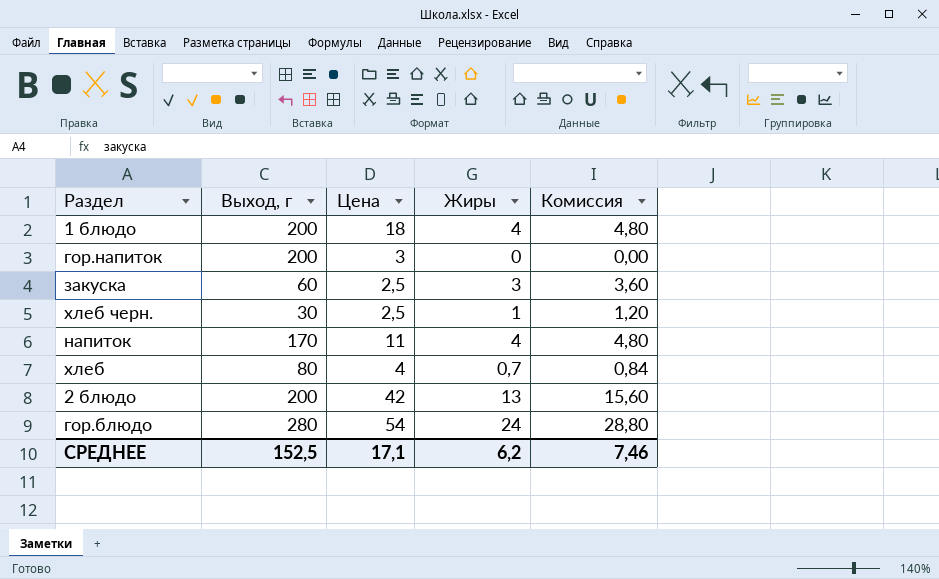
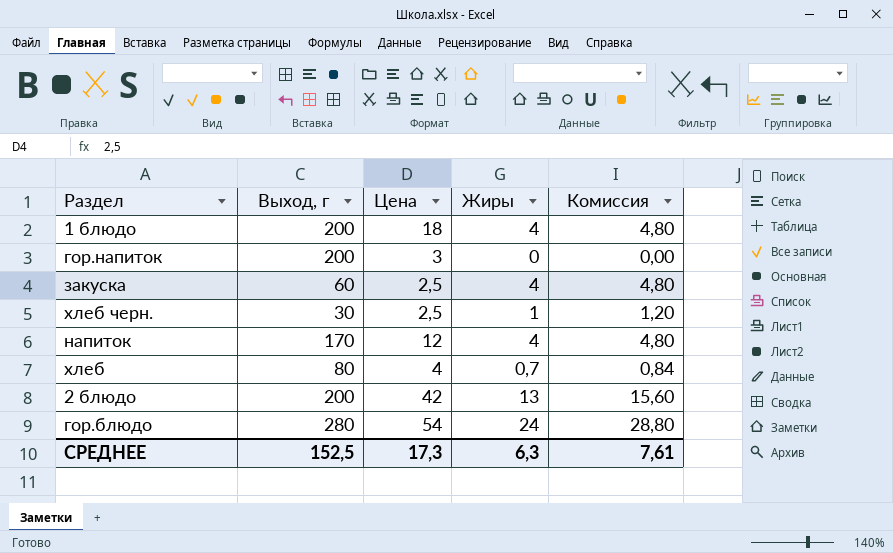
закуска | Жиры: 3 -> 4
закуска | Комиссия: 3,60 -> 4,80
напиток | Цена: 11 -> 12
СРЕДНЕЕ | Цена: 17,1 -> 17,3
СРЕДНЕЕ | Жиры: 6,2 -> 6,3
СРЕДНЕЕ | Комиссия: 7,46 -> 7,61

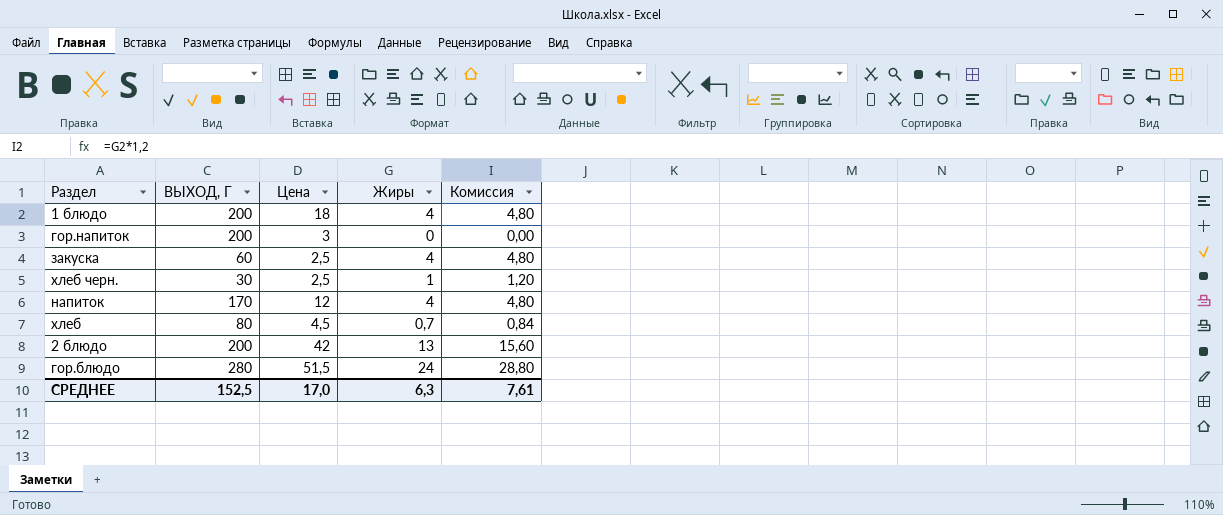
column name: Выход, г -> ВЫХОД, Г
хлеб | Цена: 4 -> 4,5
гор.блюдо | Цена: 54 -> 51,5
СРЕДНЕЕ | Цена: 17,3 -> 17,0

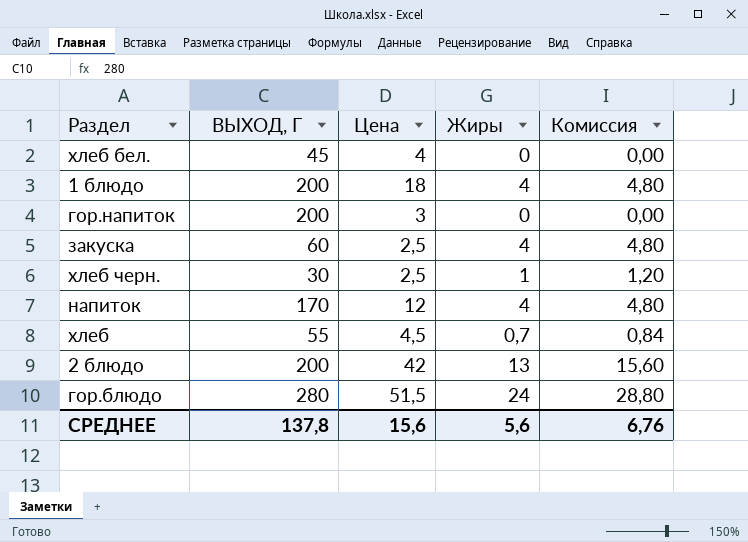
row хлеб бел.: none -> 45 | 4 | 0 | 0,00
хлеб | ВЫХОД, Г: 80 -> 55
СРЕДНЕЕ | ВЫХОД, Г: 152,5 -> 137,8
СРЕДНЕЕ | Цена: 17,0 -> 15,6
СРЕДНЕЕ | Жиры: 6,3 -> 5,6
СРЕДНЕЕ | Комиссия: 7,61 -> 6,76

